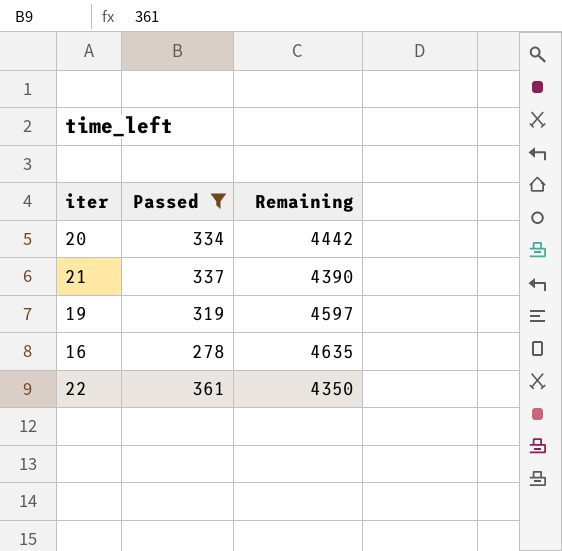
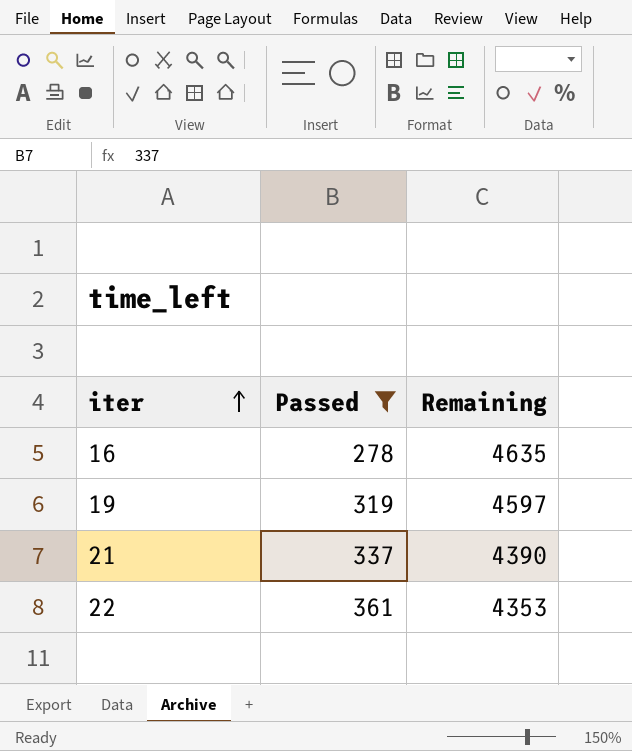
row order: none -> iter ascending
row 20: 334 | 4442 -> none
22 | Remaining: 4350 -> 4353

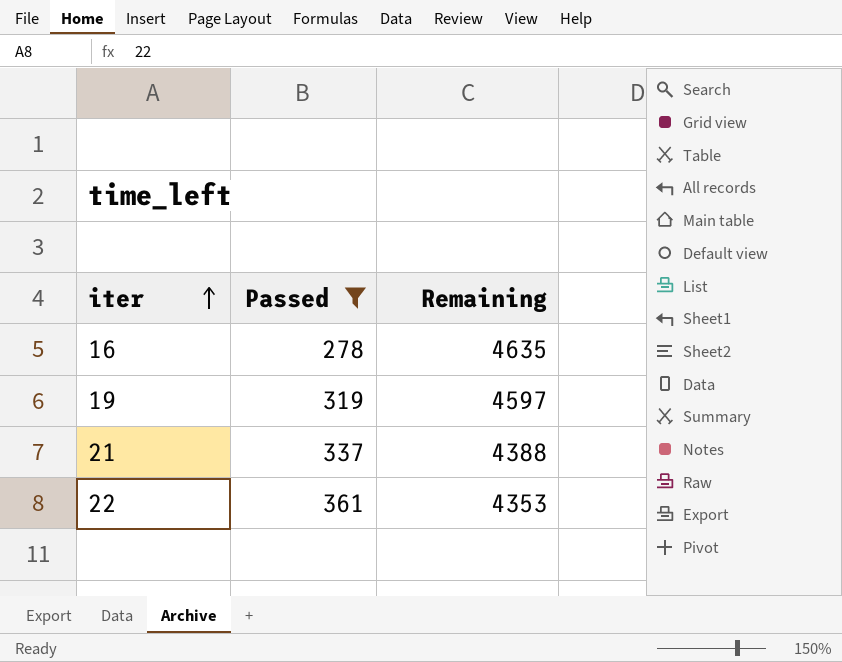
21 | Remaining: 4390 -> 4388

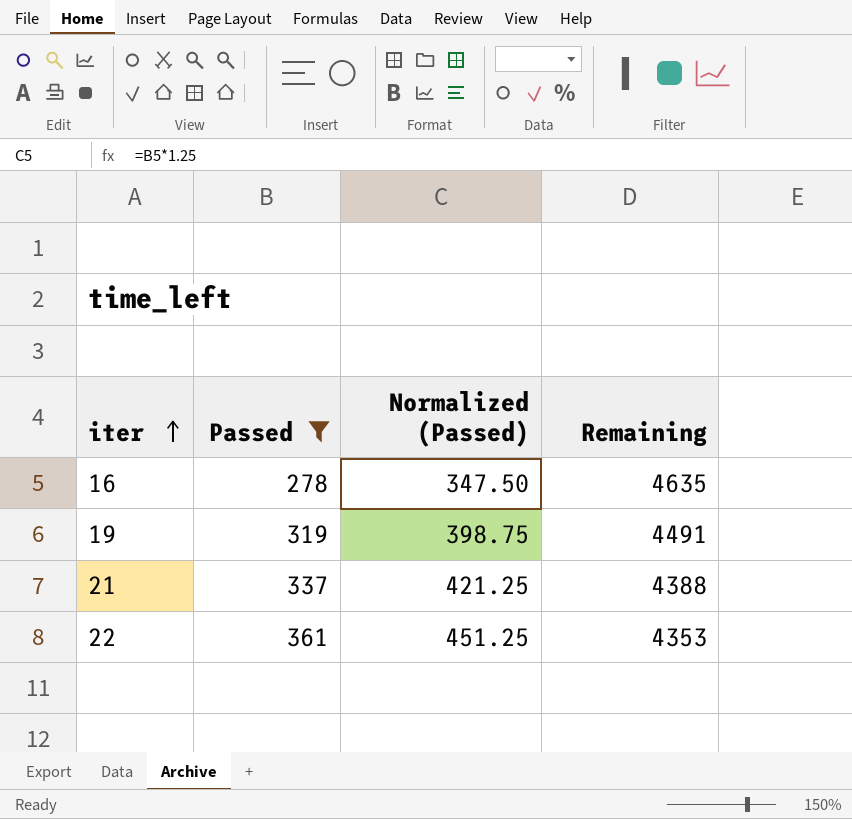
column Normalized (Passed) | formula: none -> [Passed] * 1.25
19 | Remaining: 4597 -> 4491

